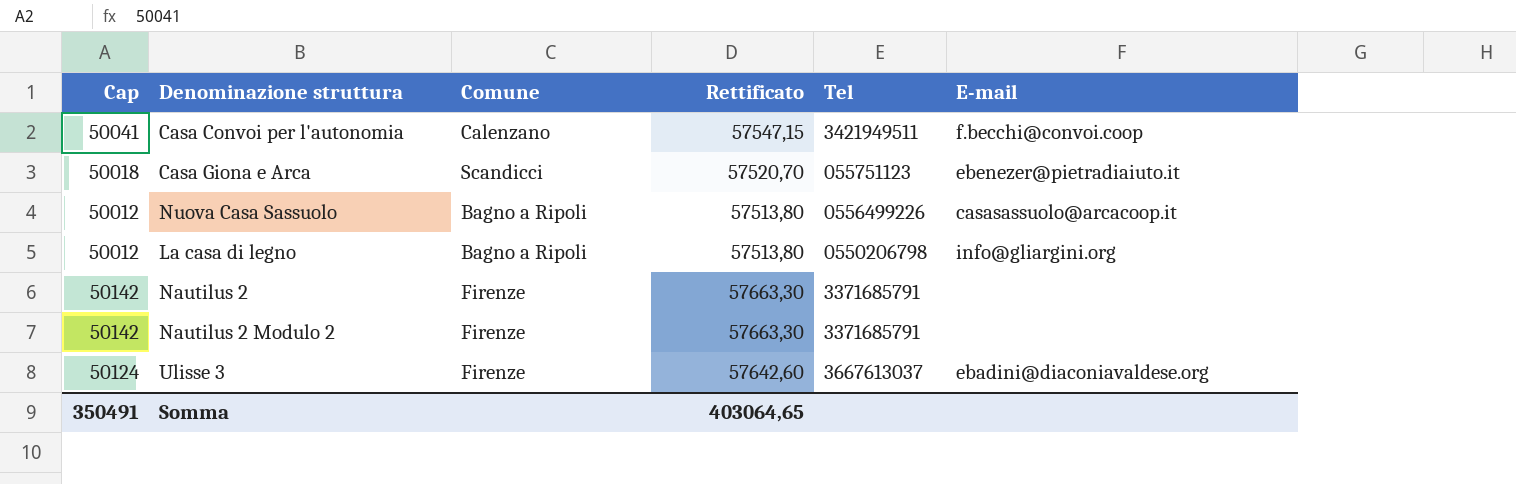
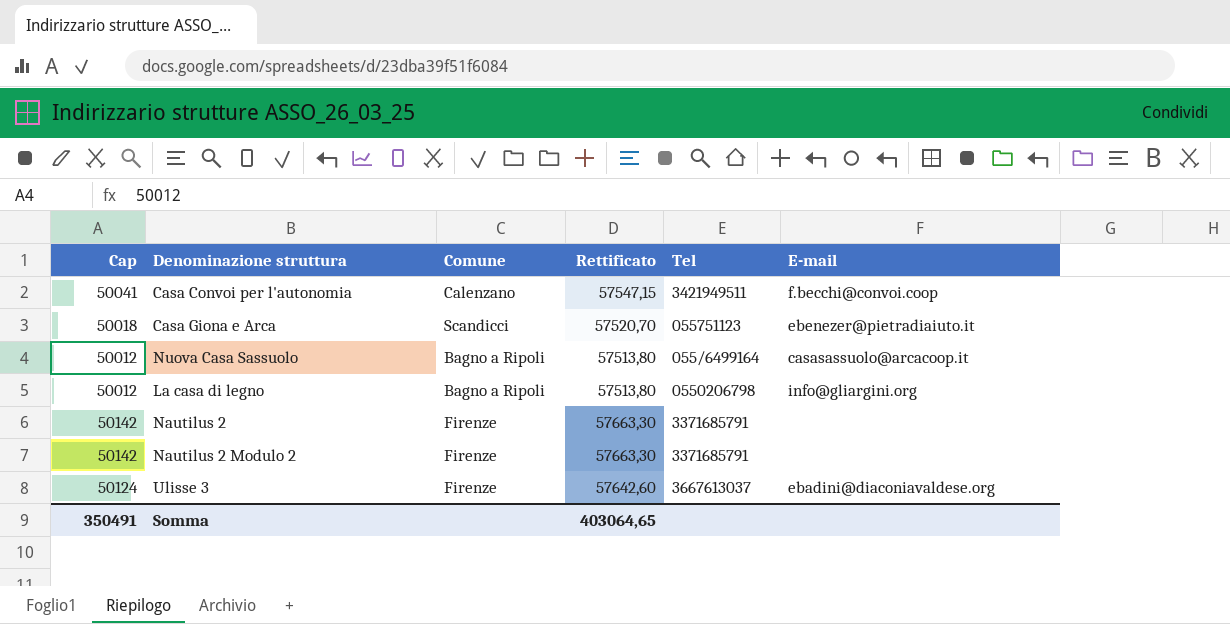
Nuova Casa Sassuolo | Tel: 0556499226 -> 055/6499164

